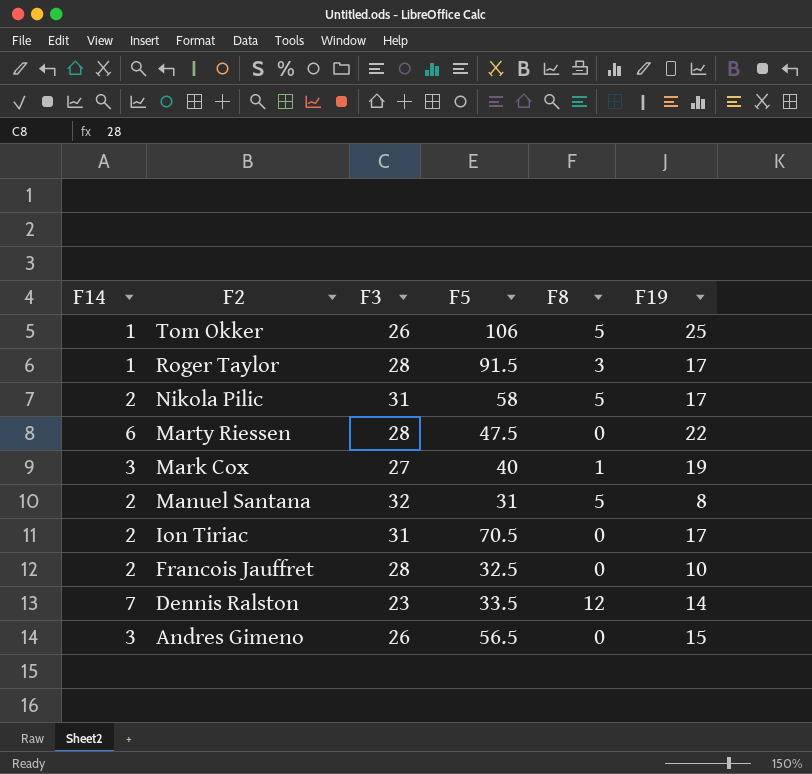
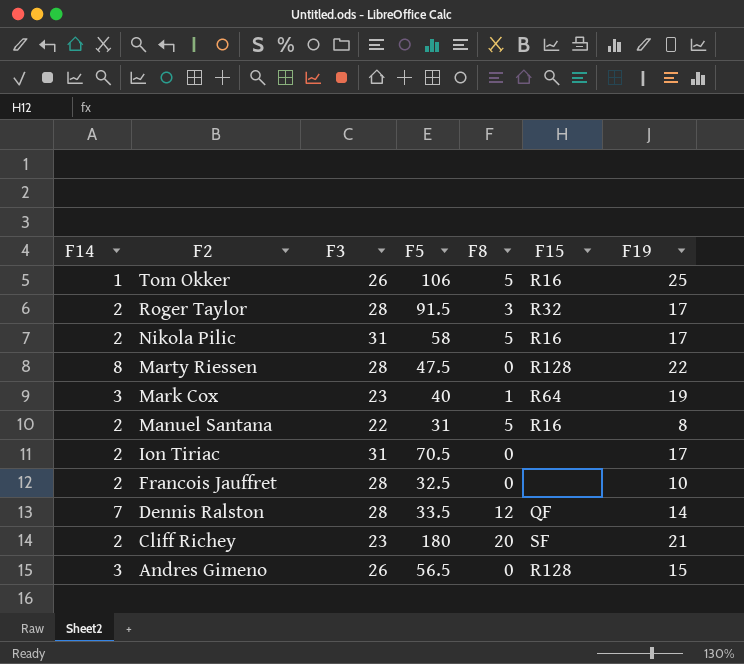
column F15 | position: none -> 6
Roger Taylor | F14: 1 -> 2
Marty Riessen | F14: 6 -> 8
Mark Cox | F3: 27 -> 23
Manuel Santana | F3: 32 -> 22
Dennis Ralston | F3: 23 -> 28
row Cliff Richey: none -> 2 | 23 | 180 | 20 | SF | 21

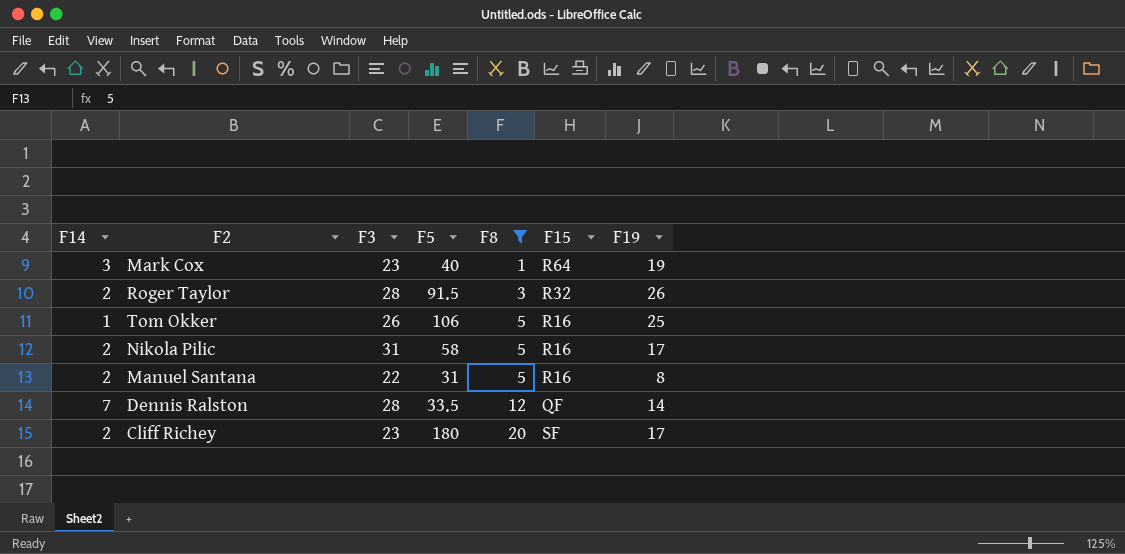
filter: none -> F8 != 0
row order: F2 descending -> F8 ascending
Roger Taylor | F19: 17 -> 26
Cliff Richey | F19: 21 -> 17

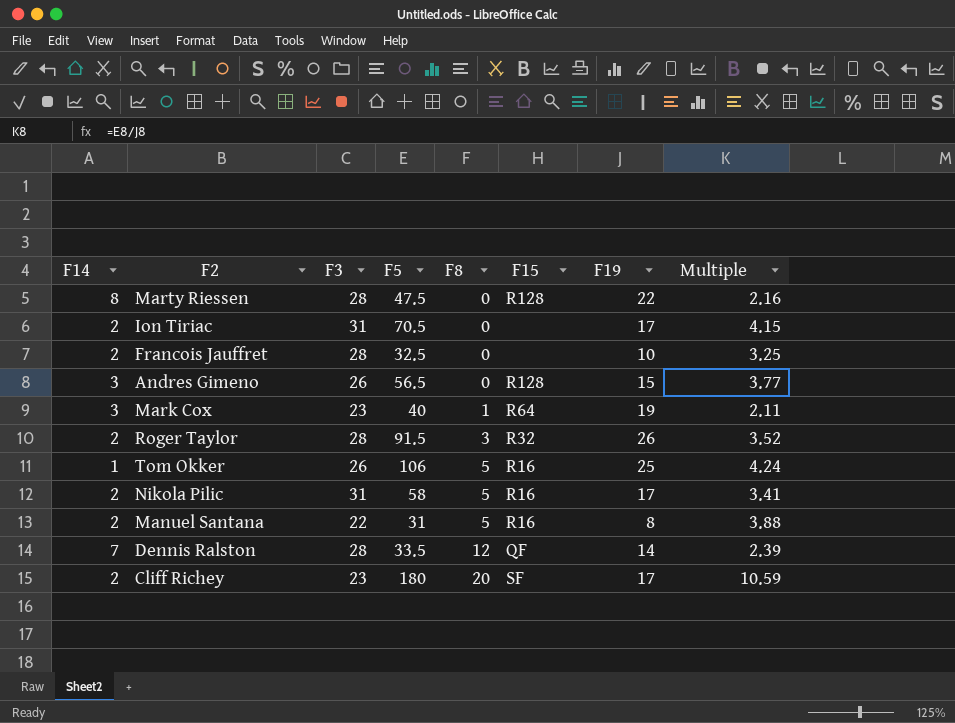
filter: F8 != 0 -> none
column Multiple | formula: none -> [F5] / [F19]

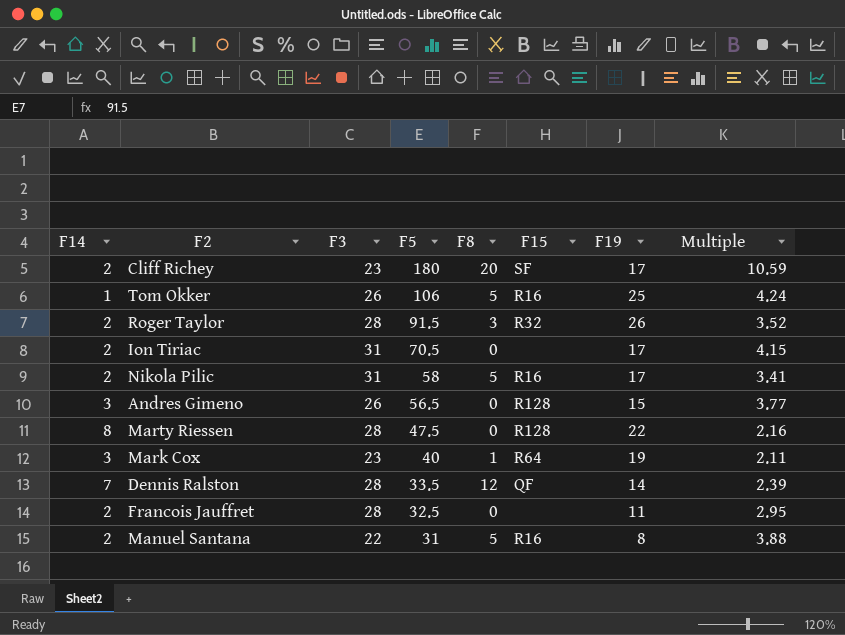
row order: F8 ascending -> F5 descending
Francois Jauffret | F19: 10 -> 11
Francois Jauffret | Multiple: 3.25 -> 2.95

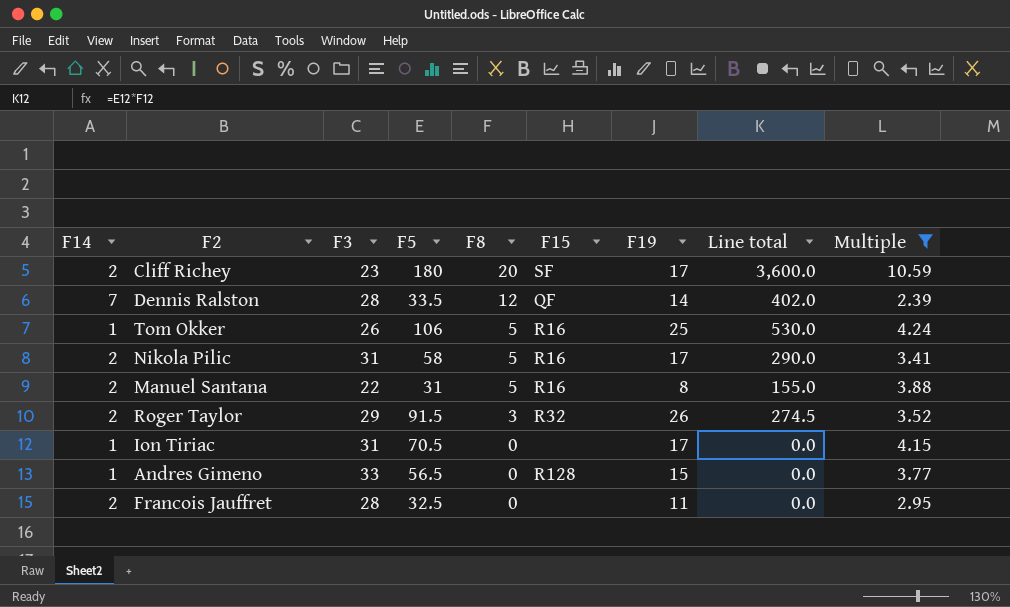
filter: none -> Multiple >= 2.39
row order: F5 descending -> F8 descending
column Line total | formula: none -> [F5] * [F8]
Roger Taylor | F3: 28 -> 29
Ion Tiriac | F14: 2 -> 1
Andres Gimeno | F14: 3 -> 1
Andres Gimeno | F3: 26 -> 33

